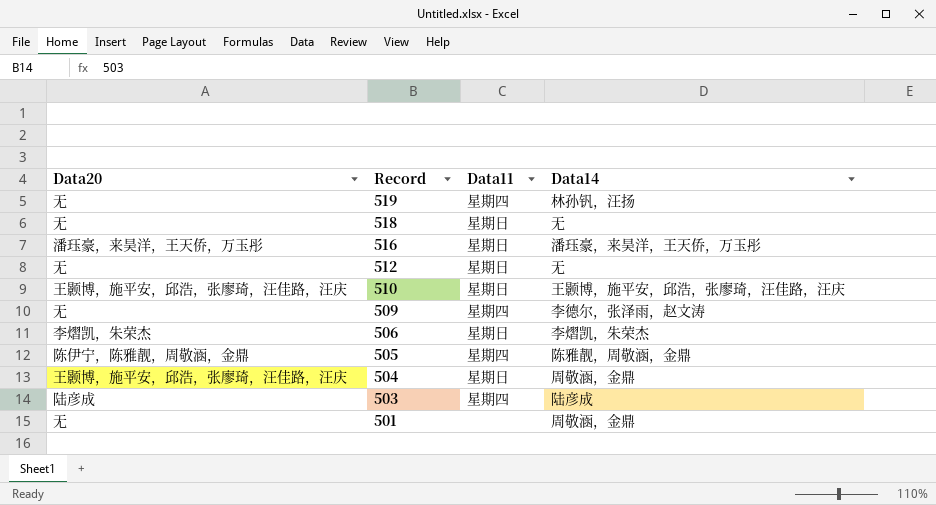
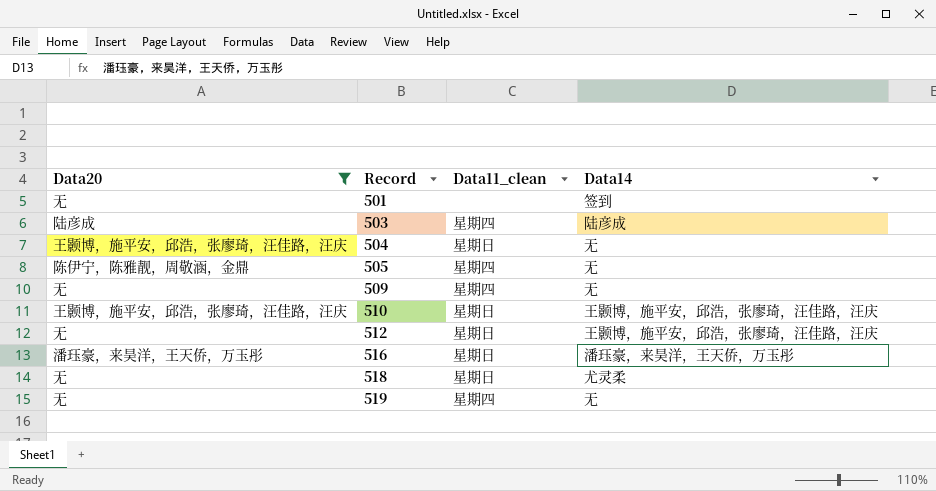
filter: none -> Data20 != 李熠凯，朱荣杰
row order: Record descending -> Record ascending
column name: Data11 -> Data11_clean
501 | Data14: 周敬涵，金鼎 -> 签到
504 | Data14: 周敬涵，金鼎 -> 无
505 | Data14: 陈雅靓，周敬涵，金鼎 -> 无
509 | Data14: 李德尔，张泽雨，赵文涛 -> 无
512 | Data14: 无 -> 王颢博，施平安，邱浩，张廖琦，汪佳路，汪庆
518 | Data14: 无 -> 尤灵柔
519 | Data14: 林孙钒，汪扬 -> 无

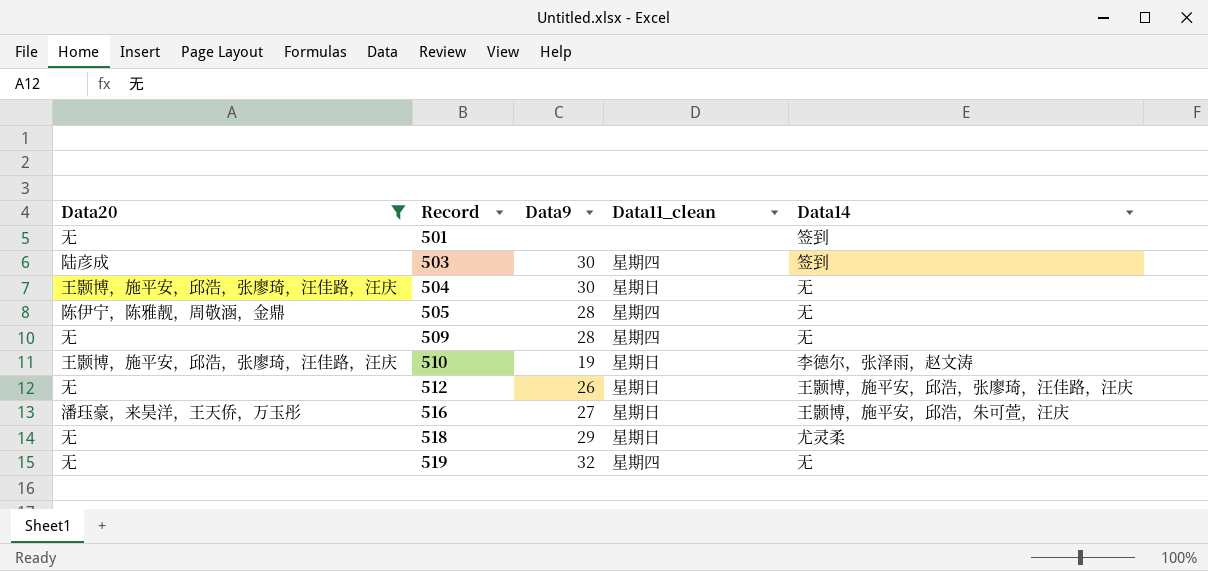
column Data9 | position: none -> 3
503 | Data14: 陆彦成 -> 签到
510 | Data14: 王颢博，施平安，邱浩，张廖琦，汪佳路，汪庆 -> 李德尔，张泽雨，赵文涛
516 | Data14: 潘珏豪，来昊洋，王天侨，万玉彤 -> 王颢博，施平安，邱浩，朱可萱，汪庆

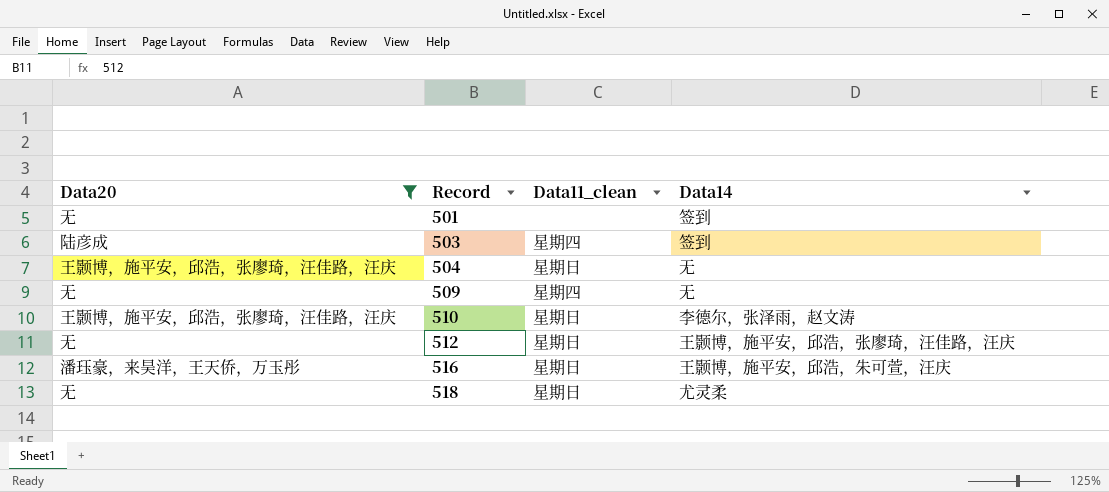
column Data9 | position: 3 -> none
row 505: 陈伊宁，陈雅靓，周敬涵，金鼎 | 28 | 星期四 | 无 -> none
row 519: 无 | 32 | 星期四 | 无 -> none

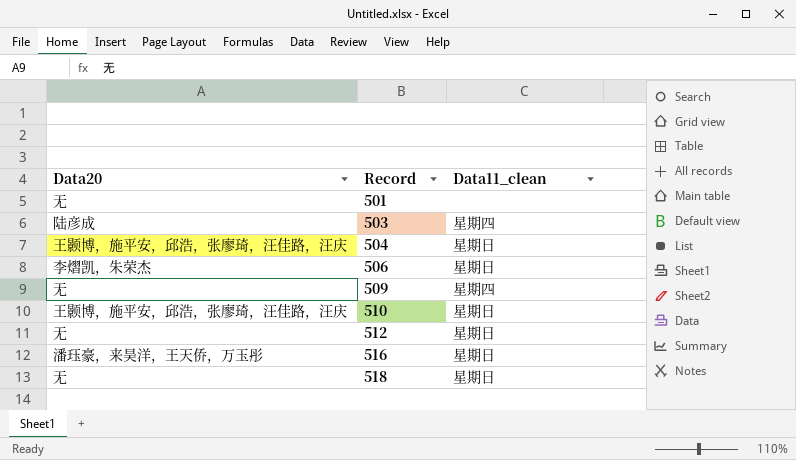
filter: Data20 != 李熠凯，朱荣杰 -> none
column Data14 | position: 4 -> none

